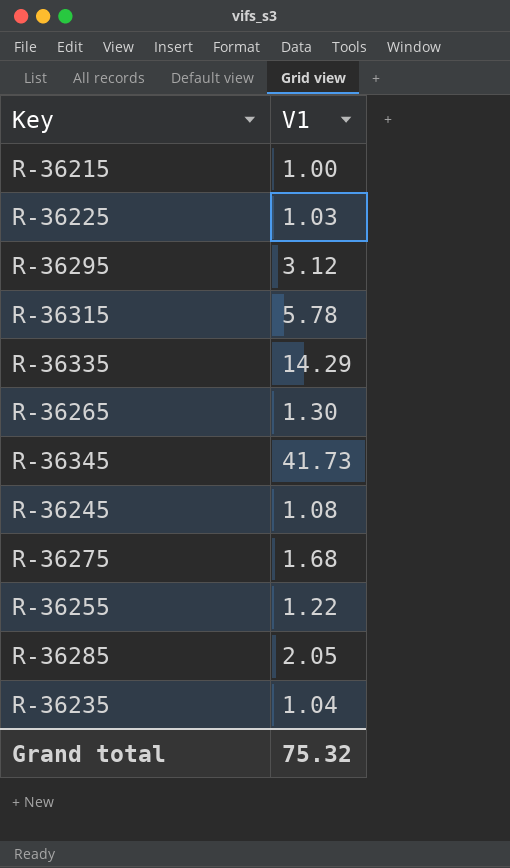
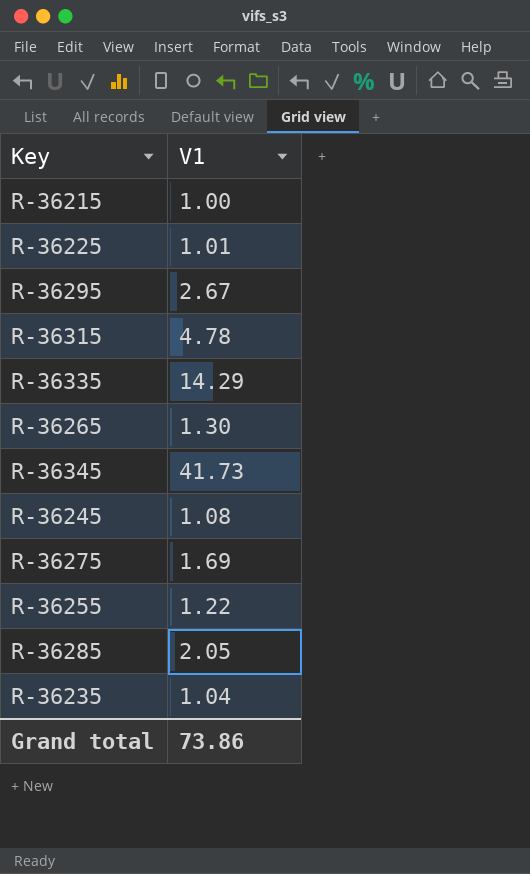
R-36225 | V1: 1.03 -> 1.01
R-36295 | V1: 3.12 -> 2.67
R-36315 | V1: 5.78 -> 4.78
R-36275 | V1: 1.68 -> 1.69
Grand total | V1: 75.32 -> 73.86

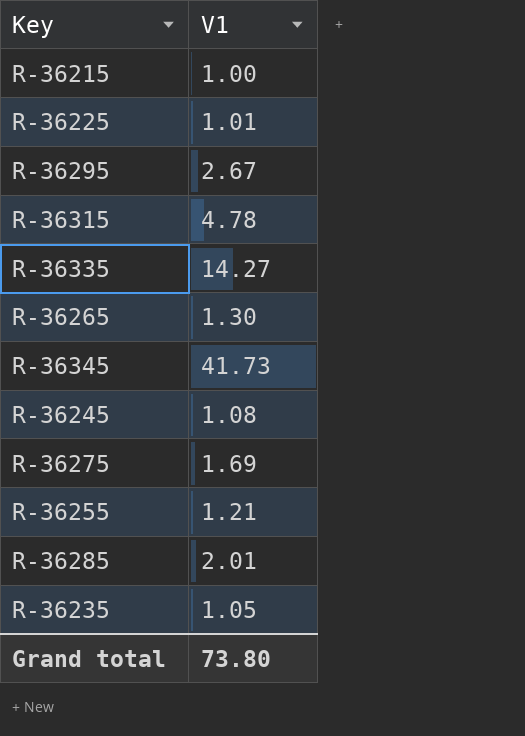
R-36335 | V1: 14.29 -> 14.27
R-36255 | V1: 1.22 -> 1.21
R-36285 | V1: 2.05 -> 2.01
R-36235 | V1: 1.04 -> 1.05
Grand total | V1: 73.86 -> 73.80

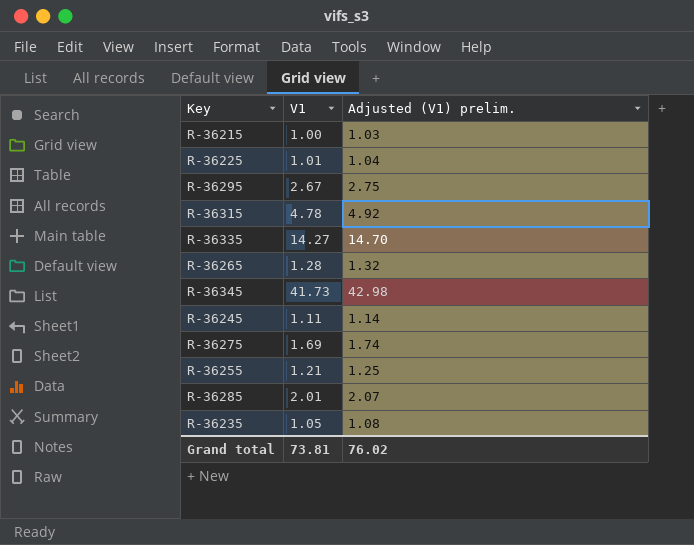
column Adjusted (V1) prelim. | formula: none -> [V1] * 1.03
R-36265 | V1: 1.30 -> 1.28
R-36245 | V1: 1.08 -> 1.11
Grand total | V1: 73.80 -> 73.81

